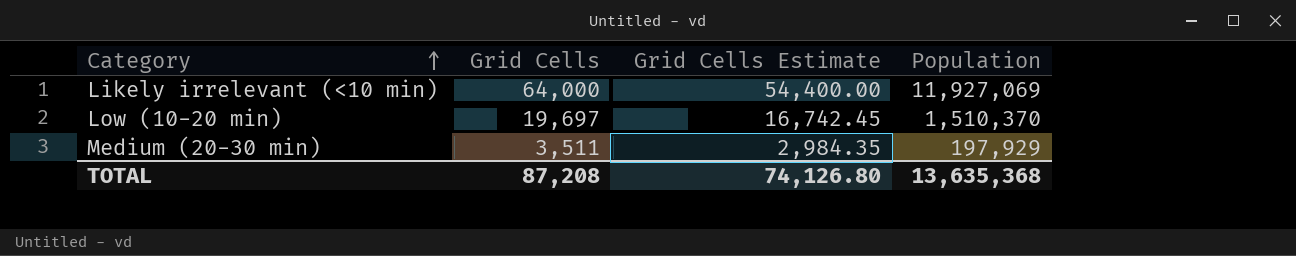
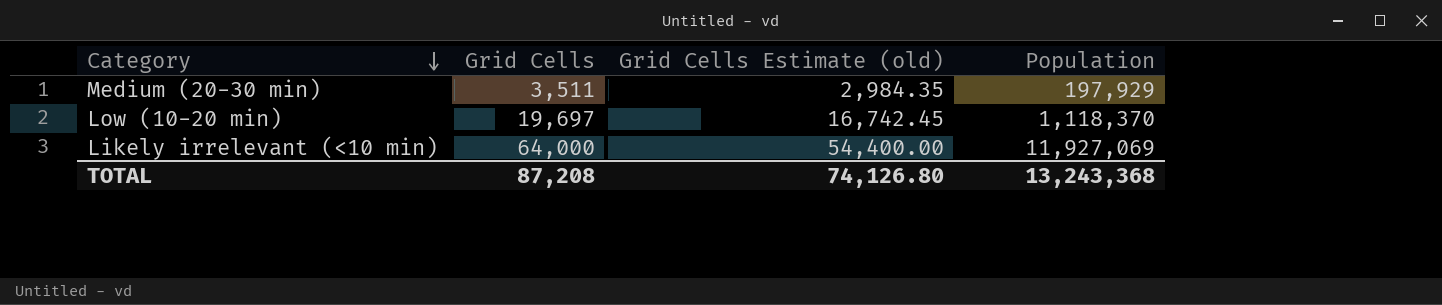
row order: Category ascending -> Category descending
column name: Grid Cells Estimate -> Grid Cells Estimate (old)
Low (10-20 min) | Population: 1,510,370 -> 1,118,370
TOTAL | Population: 13,635,368 -> 13,243,368

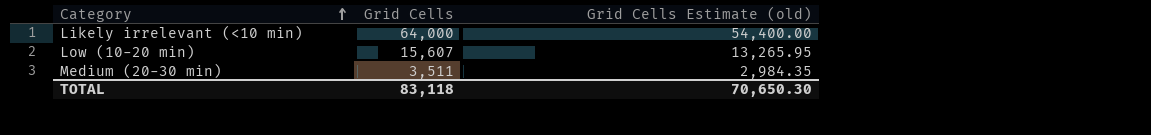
row order: Category descending -> Category ascending
column Population | position: 4 -> none
Low (10-20 min) | Grid Cells: 19,697 -> 15,607
Low (10-20 min) | Grid Cells Estimate (old): 16,742.45 -> 13,265.95
TOTAL | Grid Cells: 87,208 -> 83,118
TOTAL | Grid Cells Estimate (old): 74,126.80 -> 70,650.30

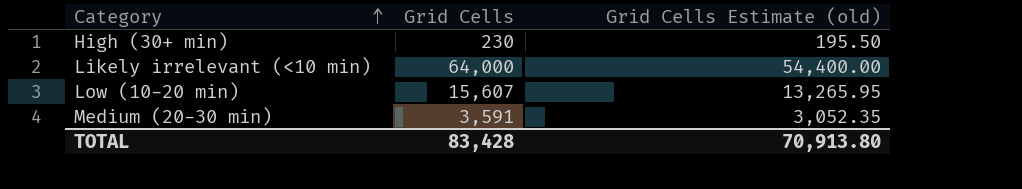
row High (30+ min): none -> 230 | 195.50
Medium (20-30 min) | Grid Cells: 3,511 -> 3,591
Medium (20-30 min) | Grid Cells Estimate (old): 2,984.35 -> 3,052.35
TOTAL | Grid Cells: 83,118 -> 83,428
TOTAL | Grid Cells Estimate (old): 70,650.30 -> 70,913.80

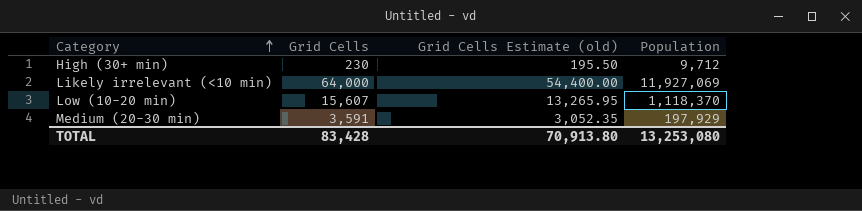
column Population | position: none -> 4

